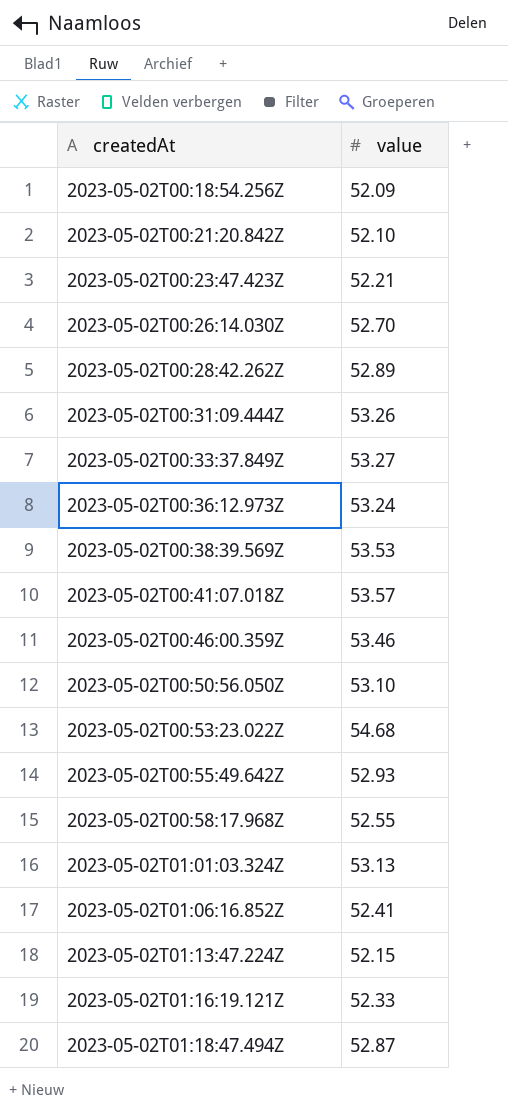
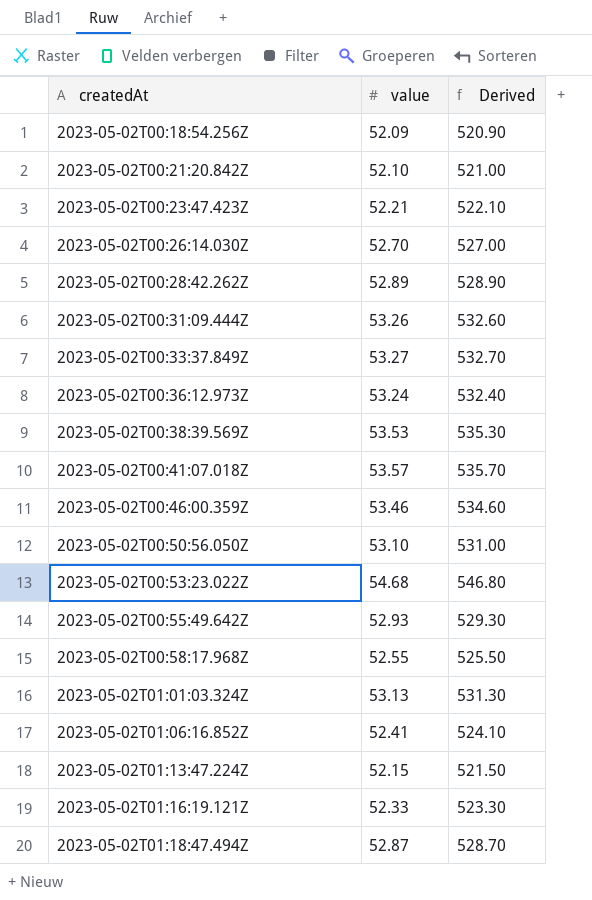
column Derived | formula: none -> [value] * 10

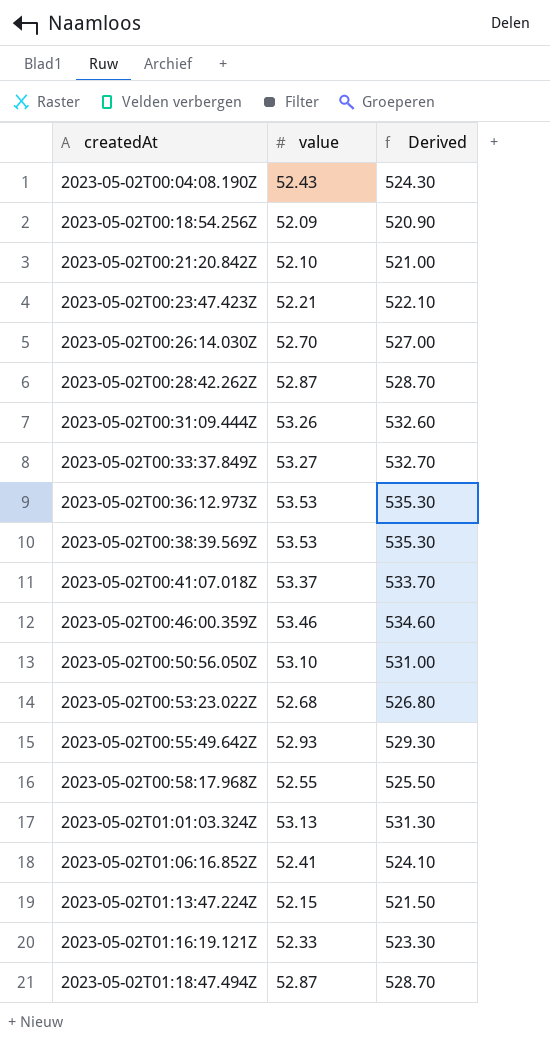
row 2023-05-02T00:04:08.190Z: none -> 52.43 | 524.30
2023-05-02T00:28:42.262Z | value: 52.89 -> 52.87
2023-05-02T00:28:42.262Z | Derived: 528.90 -> 528.70
2023-05-02T00:36:12.973Z | value: 53.24 -> 53.53
2023-05-02T00:36:12.973Z | Derived: 532.40 -> 535.30
2023-05-02T00:41:07.018Z | value: 53.57 -> 53.37
2023-05-02T00:41:07.018Z | Derived: 535.70 -> 533.70
2023-05-02T00:53:23.022Z | value: 54.68 -> 52.68
2023-05-02T00:53:23.022Z | Derived: 546.80 -> 526.80

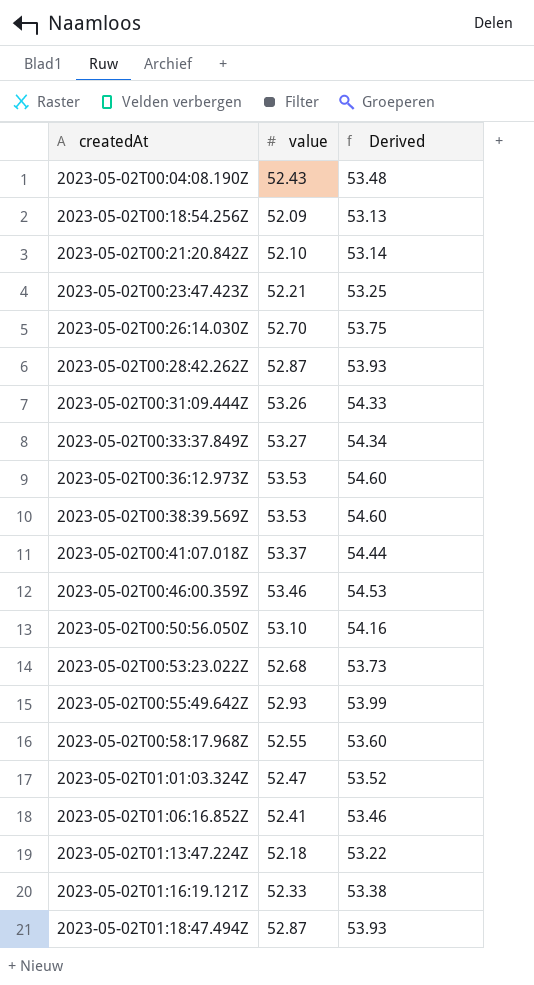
column Derived | formula: [value] * 10 -> [value] * 1.02
2023-05-02T01:01:03.324Z | value: 53.13 -> 52.47
2023-05-02T01:13:47.224Z | value: 52.15 -> 52.18

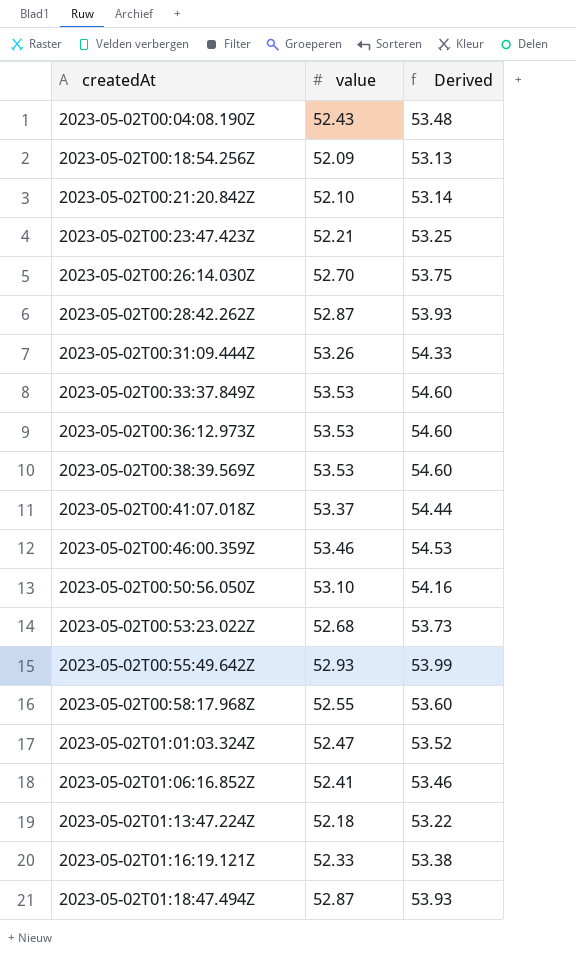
2023-05-02T00:33:37.849Z | value: 53.27 -> 53.53
2023-05-02T00:33:37.849Z | Derived: 54.34 -> 54.60

